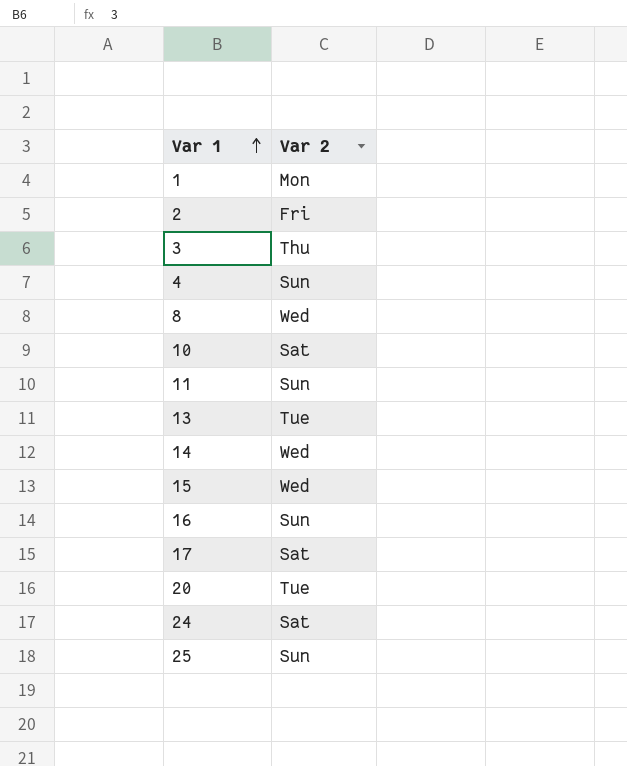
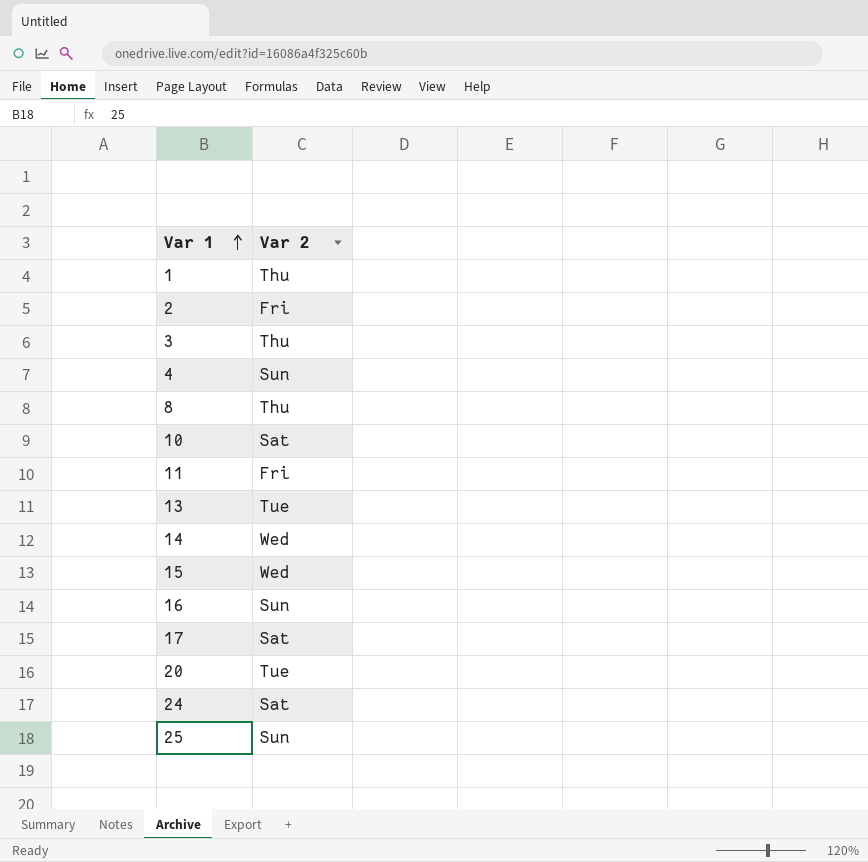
1 | Var 2: Mon -> Thu
8 | Var 2: Wed -> Thu
11 | Var 2: Sun -> Fri

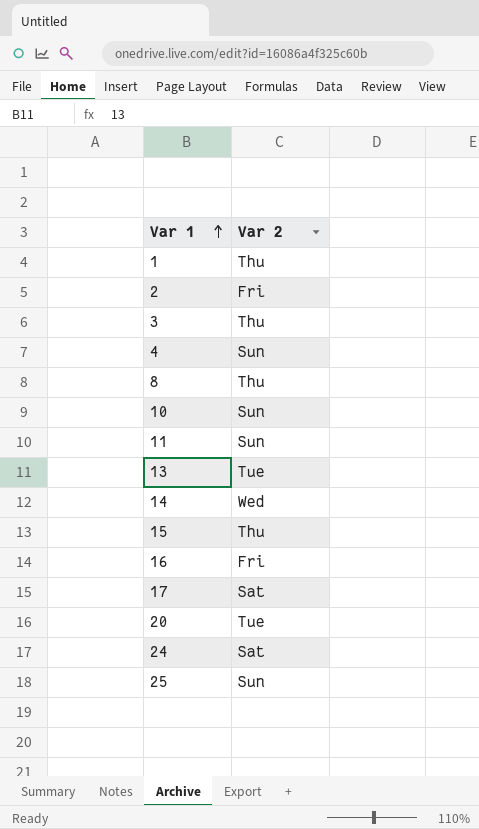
10 | Var 2: Sat -> Sun
11 | Var 2: Fri -> Sun
15 | Var 2: Wed -> Thu
16 | Var 2: Sun -> Fri

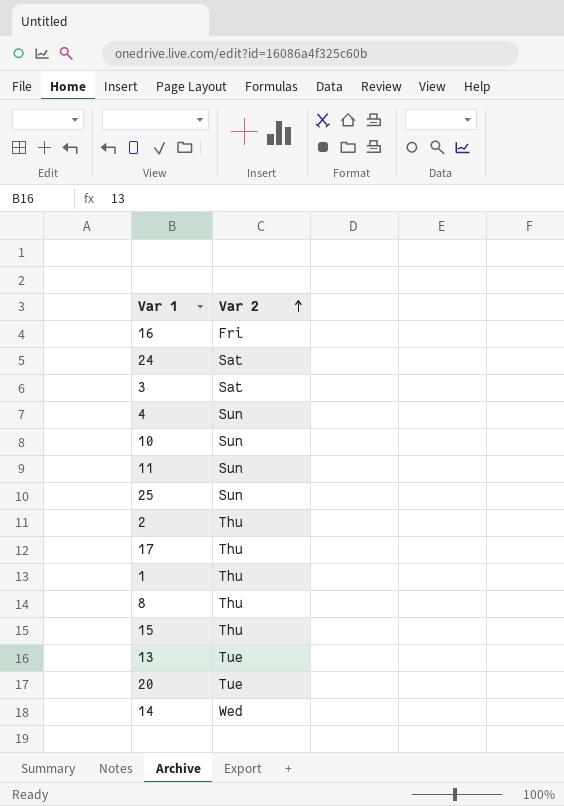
row order: Var 1 ascending -> Var 2 ascending
3 | Var 2: Thu -> Sat
2 | Var 2: Fri -> Thu
17 | Var 2: Sat -> Thu

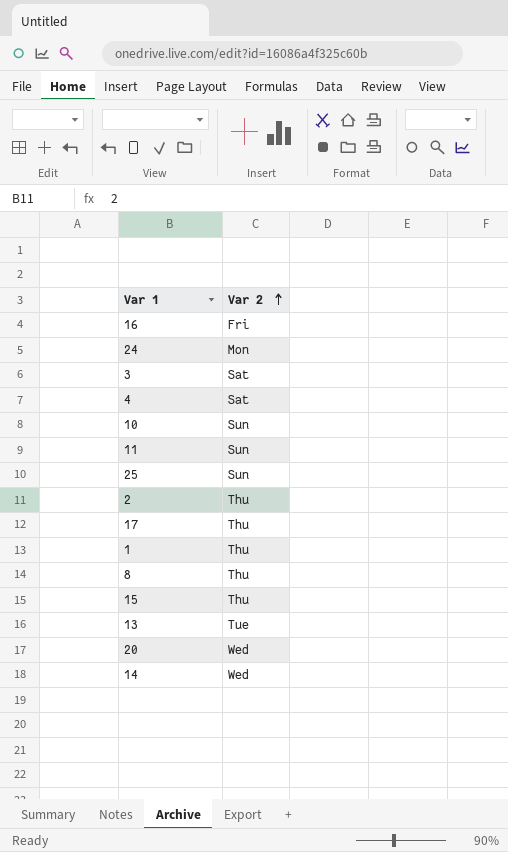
24 | Var 2: Sat -> Mon
4 | Var 2: Sun -> Sat
20 | Var 2: Tue -> Wed

